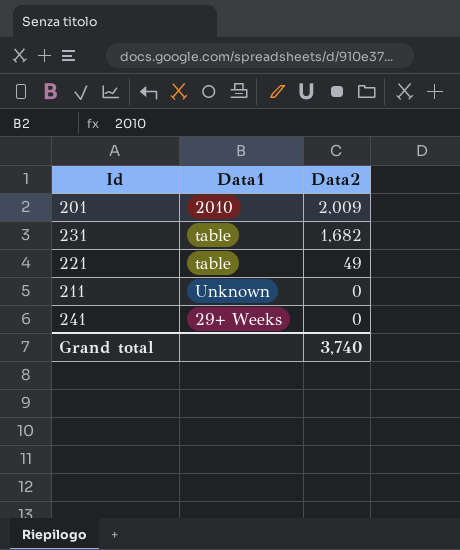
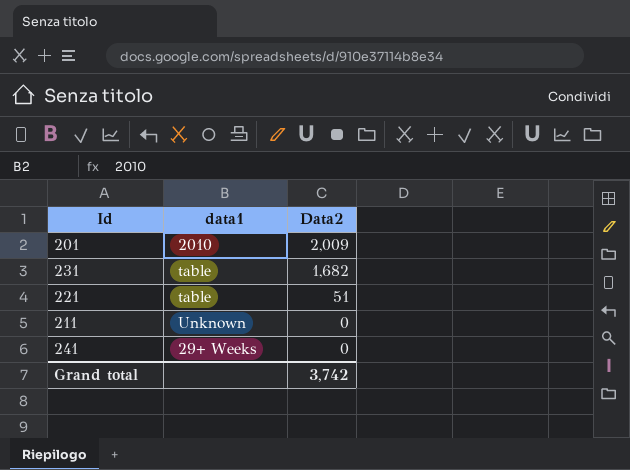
column name: Data1 -> data1
221 | Data2: 49 -> 51
Grand total | Data2: 3,740 -> 3,742

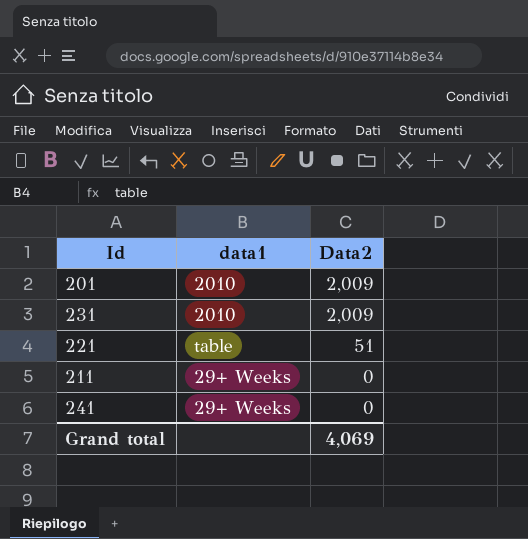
231 | data1: table -> 2010
231 | Data2: 1,682 -> 2,009
211 | data1: Unknown -> 29+ Weeks
Grand total | Data2: 3,742 -> 4,069

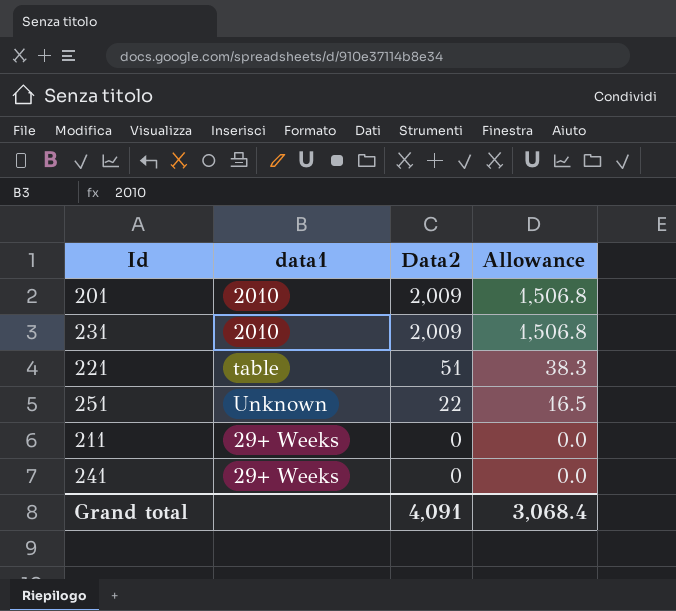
column Allowance | formula: none -> [Data2] * 0.75
row 251: none -> Unknown | 22 | 16.5
Grand total | Data2: 4,069 -> 4,091

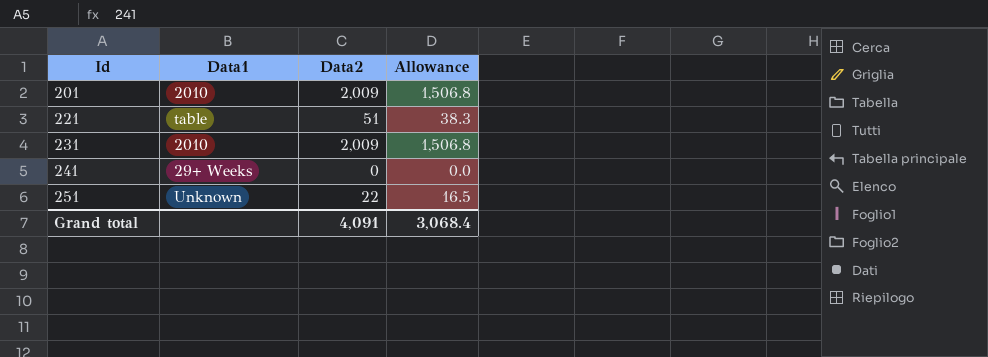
row order: Data2 descending -> Id ascending
column name: data1 -> Data1
row 211: 29+ Weeks | 0 | 0.0 -> none

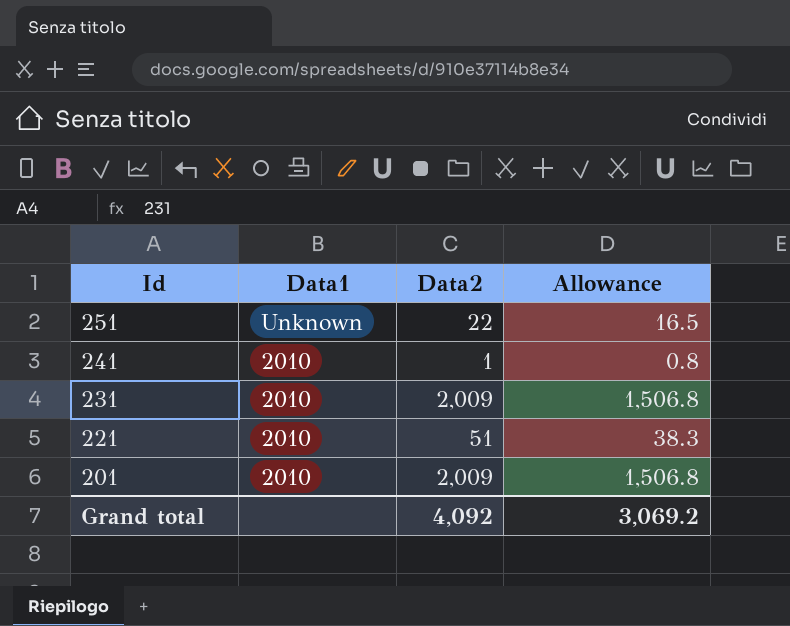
row order: Id ascending -> Id descending
241 | Data1: 29+ Weeks -> 2010
241 | Data2: 0 -> 1
241 | Allowance: 0.0 -> 0.8
221 | Data1: table -> 2010
Grand total | Data2: 4,091 -> 4,092
Grand total | Allowance: 3,068.4 -> 3,069.2

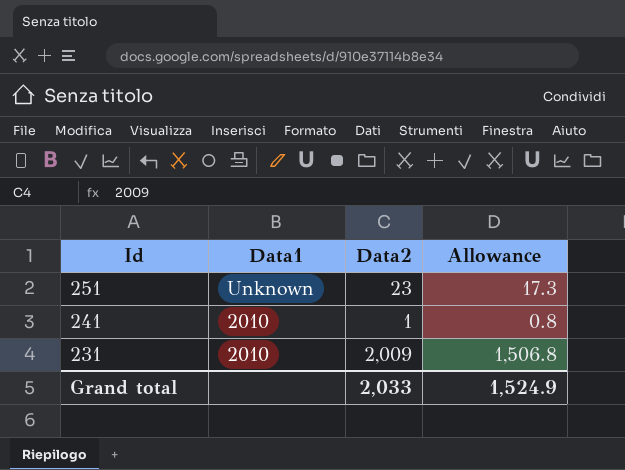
row 221: 2010 | 51 | 38.3 -> none
row 201: 2010 | 2,009 | 1,506.8 -> none
251 | Data2: 22 -> 23
251 | Allowance: 16.5 -> 17.3
Grand total | Data2: 4,092 -> 2,033
Grand total | Allowance: 3,069.2 -> 1,524.9

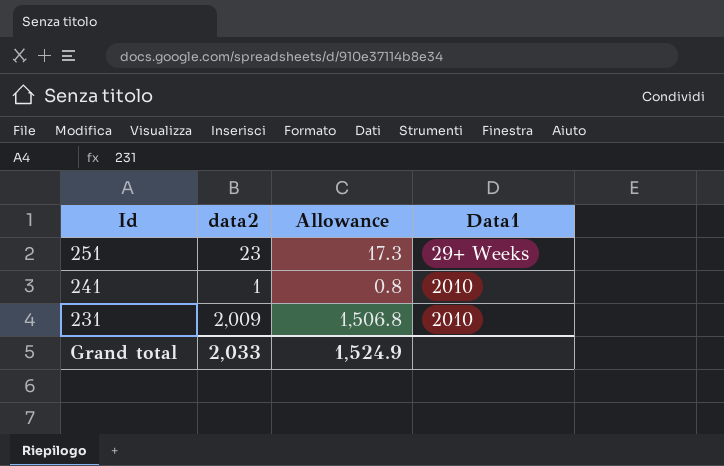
column name: Data2 -> data2
column Data1 | position: 2 -> 4
251 | Data1: Unknown -> 29+ Weeks

